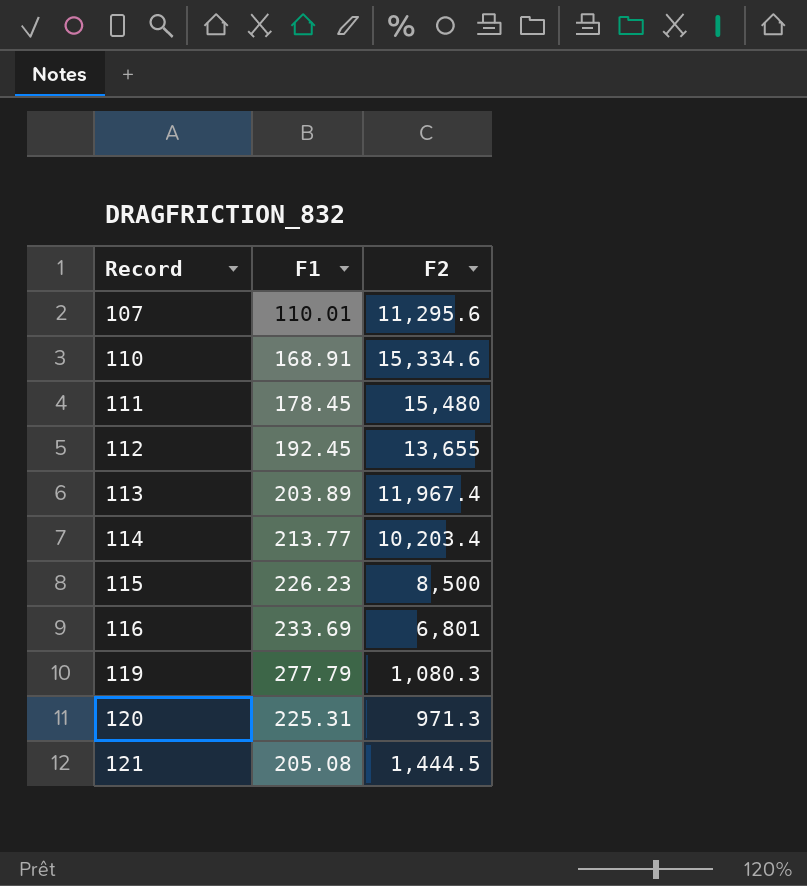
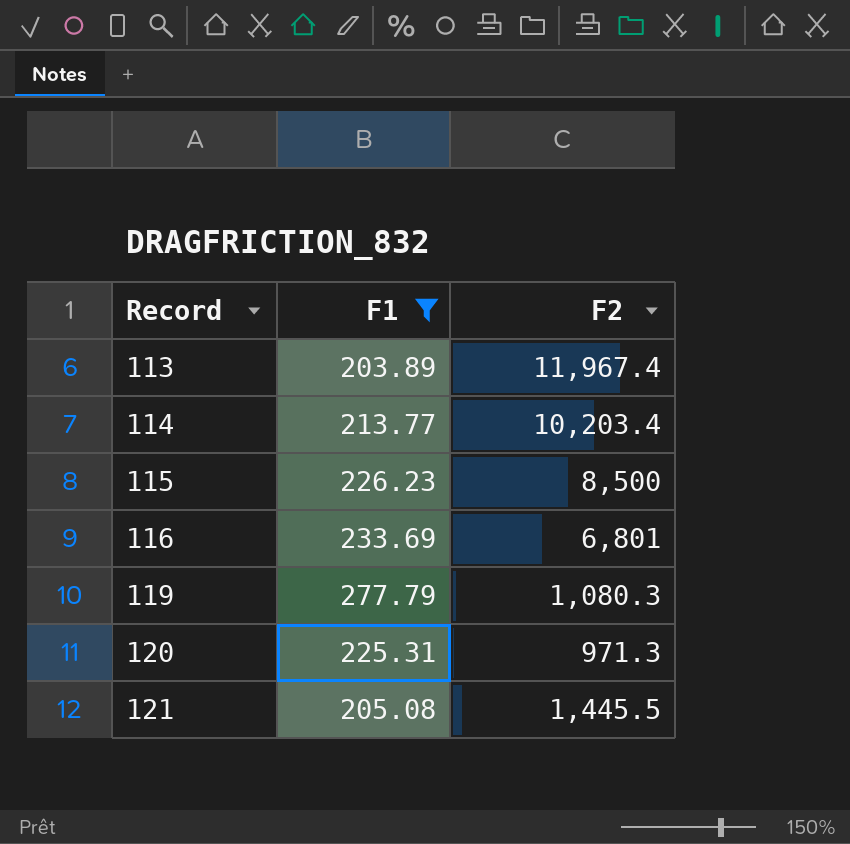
filter: none -> F1 >= 203.89
121 | F2: 1,444.5 -> 1,445.5

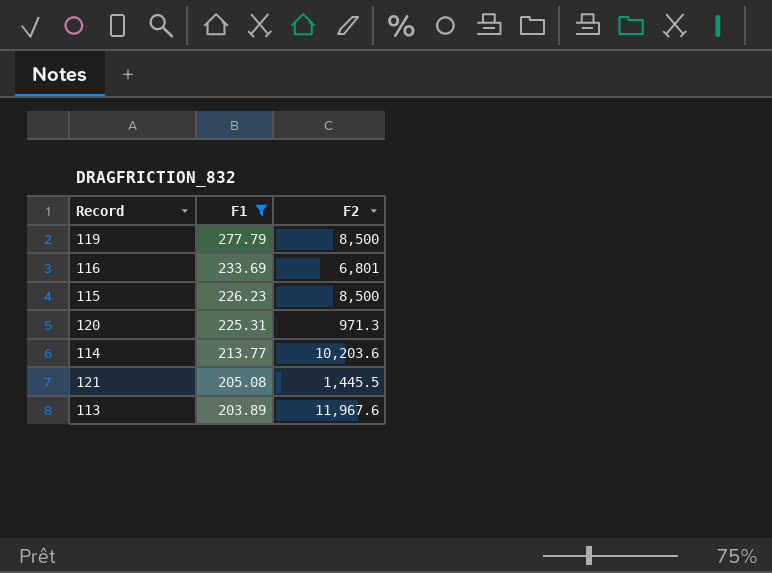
row order: Record ascending -> F1 descending
119 | F2: 1,080.3 -> 8,500
114 | F2: 10,203.4 -> 10,203.6
113 | F2: 11,967.4 -> 11,967.6

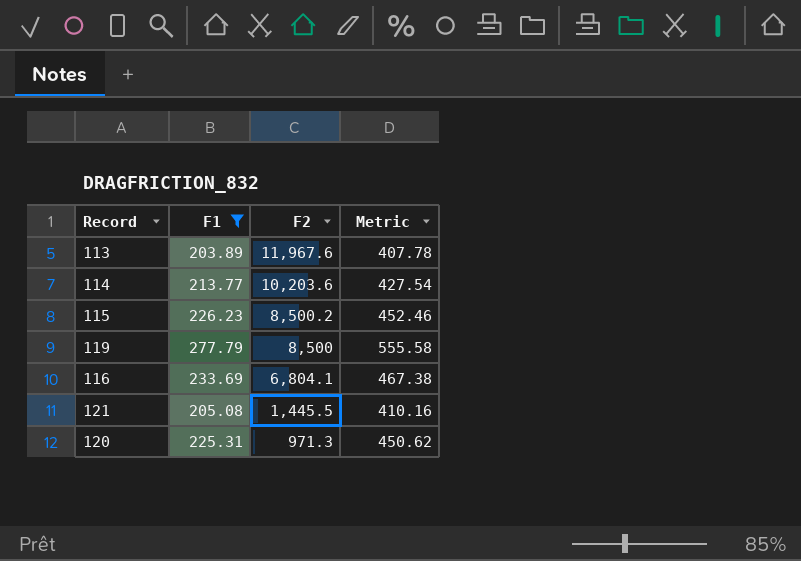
row order: F1 descending -> F2 descending
column Metric | formula: none -> [F1] * 2
115 | F2: 8,500 -> 8,500.2
116 | F2: 6,801 -> 6,804.1

